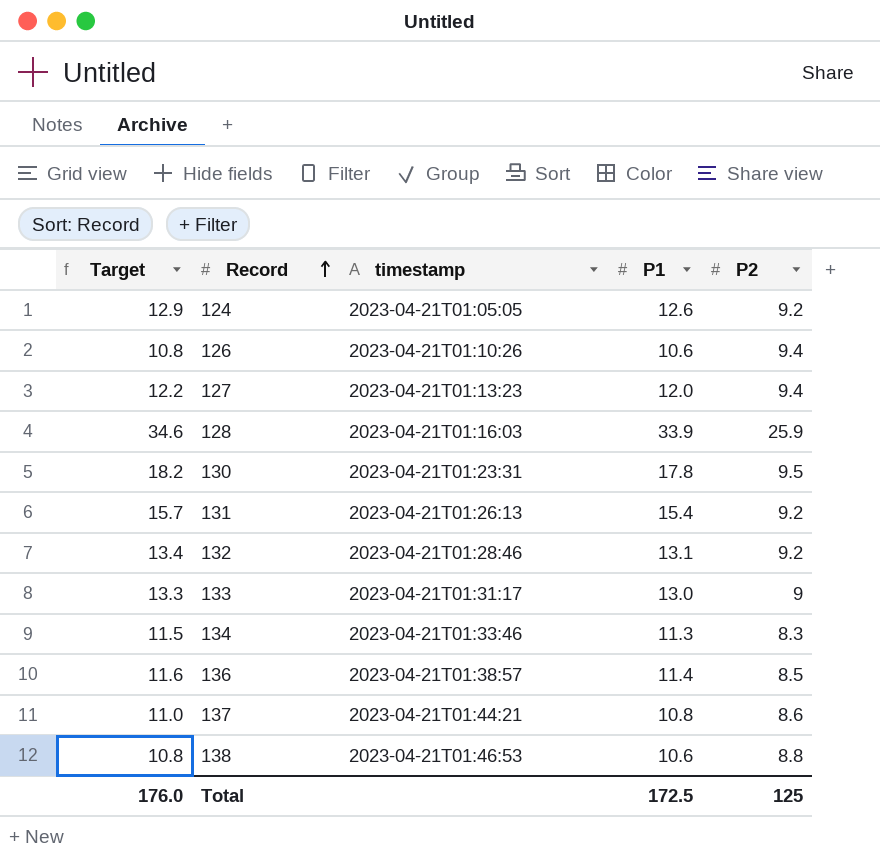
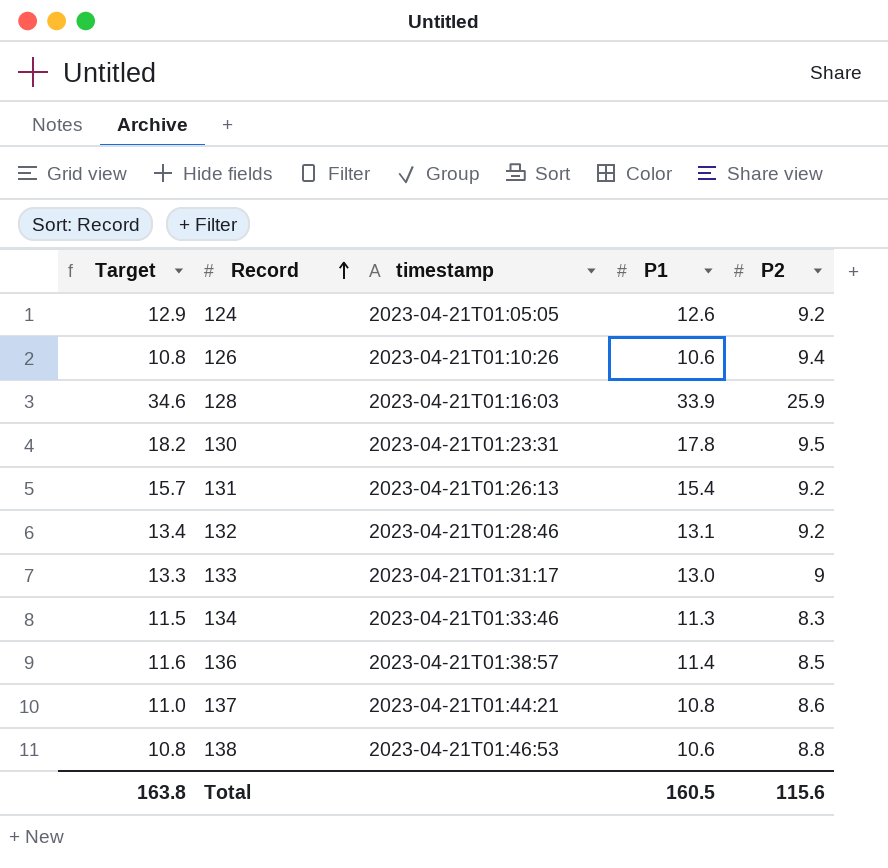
row 127: 12.2 | 2023-04-21T01:13:23 | 12.0 | 9.4 -> none
Total | Target: 176.0 -> 163.8
Total | P1: 172.5 -> 160.5
Total | P2: 125 -> 115.6

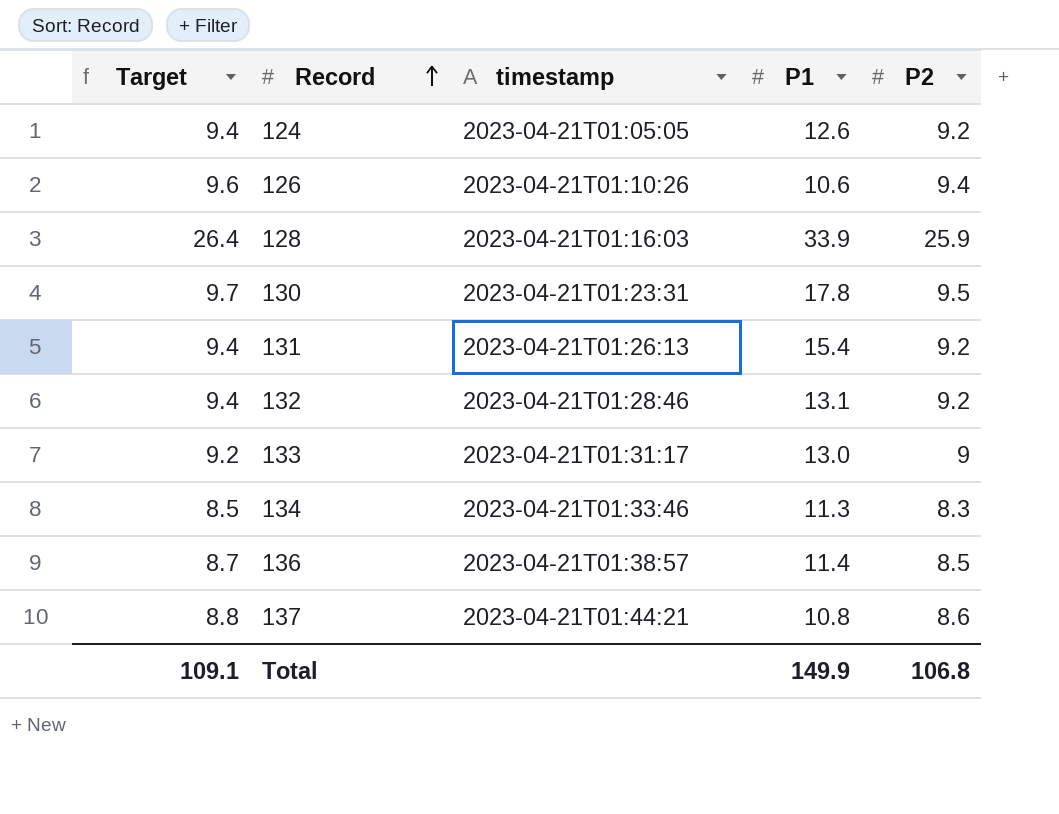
column Target | formula: [P1] * 1.02 -> [P2] * 1.02
row 138: 10.8 | 2023-04-21T01:46:53 | 10.6 | 8.8 -> none
Total | Target: 163.8 -> 109.1
Total | P1: 160.5 -> 149.9
Total | P2: 115.6 -> 106.8

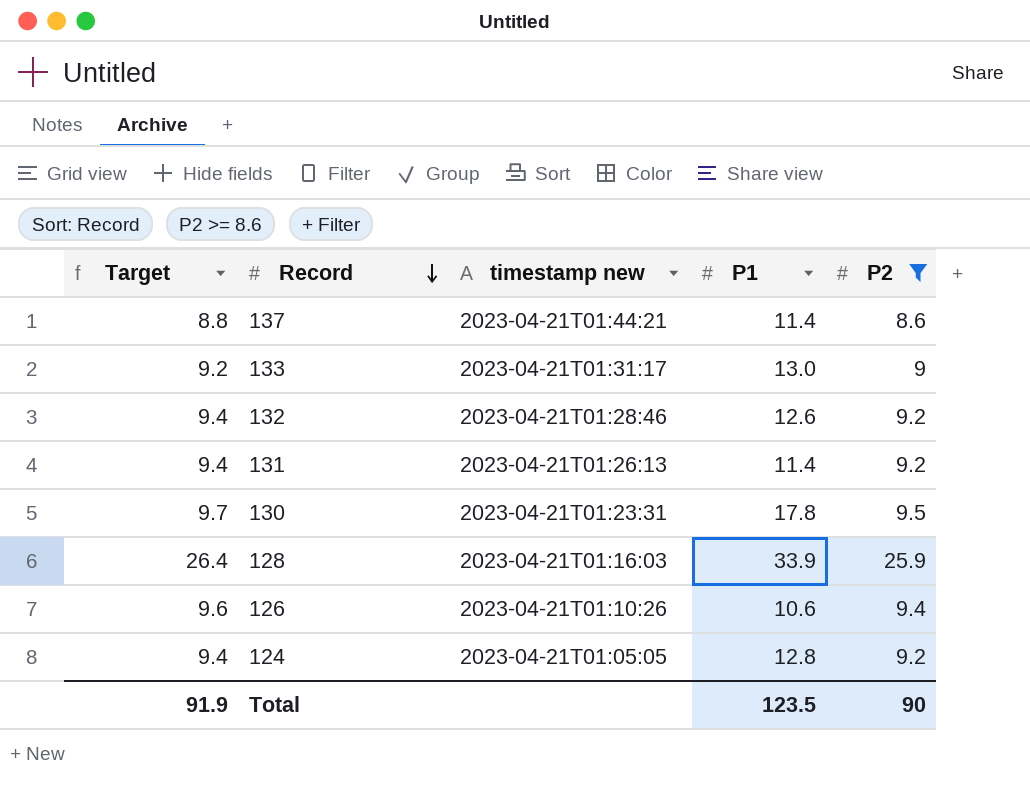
filter: none -> P2 >= 8.6
row order: Record ascending -> Record descending
column name: timestamp -> timestamp new
137 | P1: 10.8 -> 11.4
132 | P1: 13.1 -> 12.6
131 | P1: 15.4 -> 11.4
124 | P1: 12.6 -> 12.8
Total | Target: 109.1 -> 91.9
Total | P1: 149.9 -> 123.5
Total | P2: 106.8 -> 90

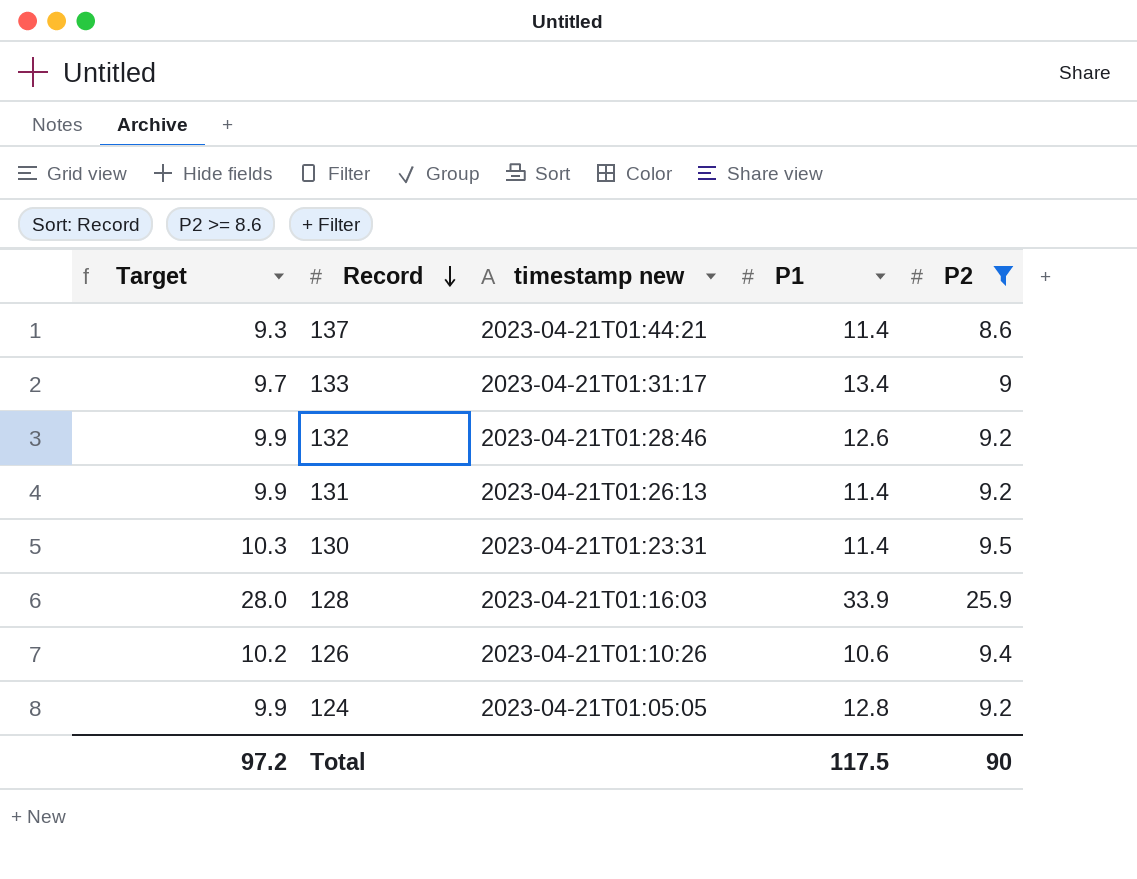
column Target | formula: [P2] * 1.02 -> [P2] * 1.08
133 | P1: 13.0 -> 13.4
130 | P1: 17.8 -> 11.4
Total | Target: 91.9 -> 97.2
Total | P1: 123.5 -> 117.5

